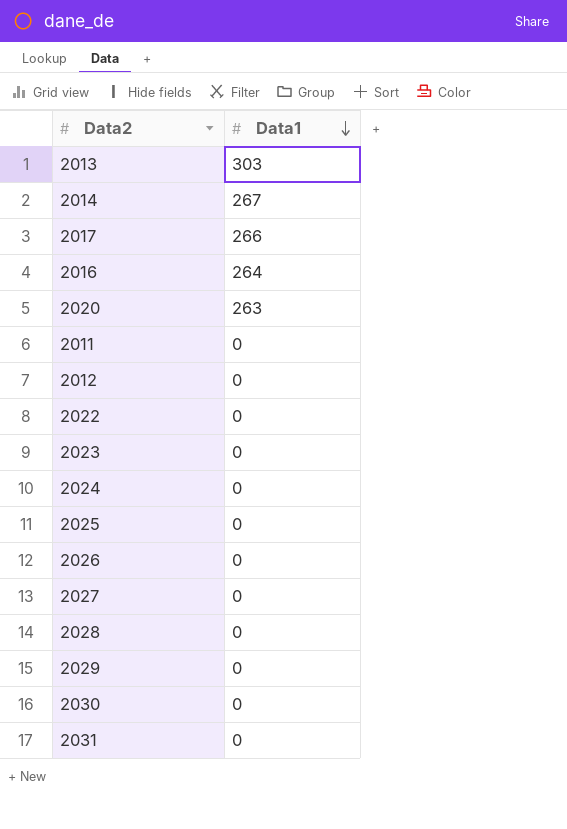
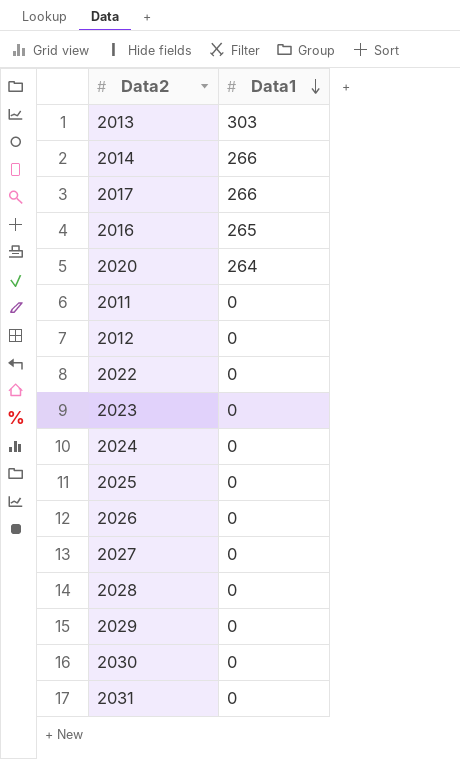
2014 | Data1: 267 -> 266
2016 | Data1: 264 -> 265
2020 | Data1: 263 -> 264

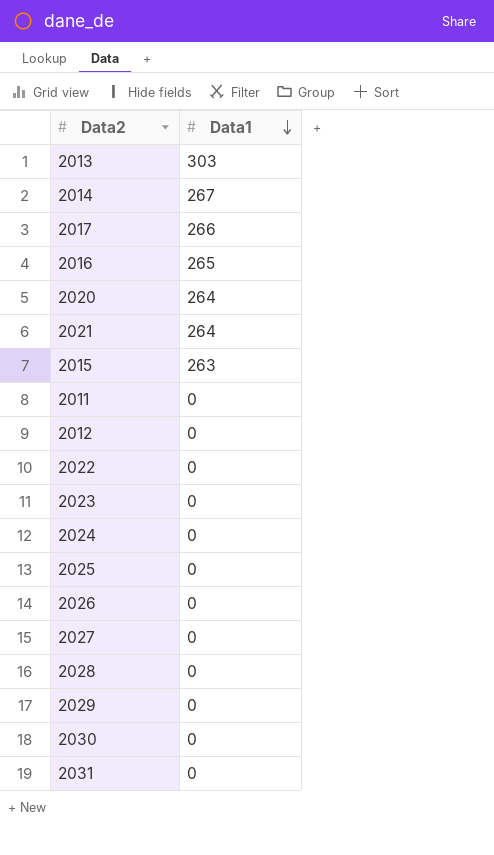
2014 | Data1: 266 -> 267
row 2021: none -> 264
row 2015: none -> 263

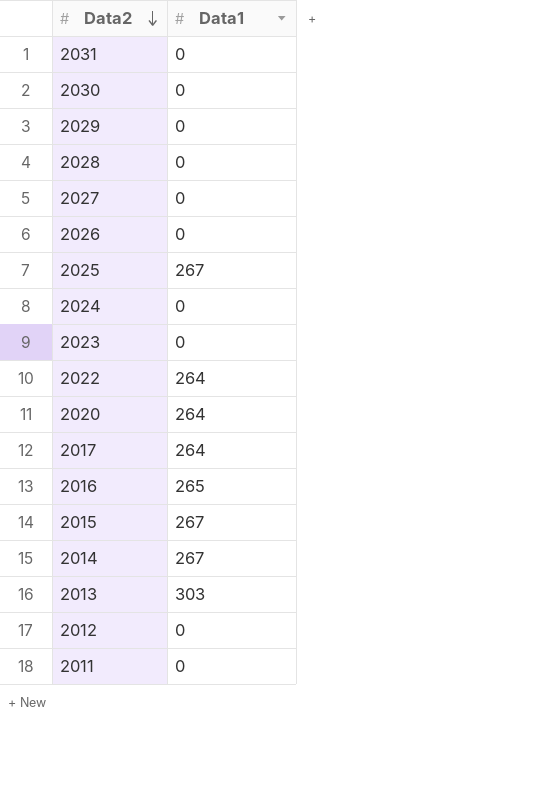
row order: Data1 descending -> Data2 descending
row 2021: 264 -> none
2025 | Data1: 0 -> 267
2022 | Data1: 0 -> 264
2017 | Data1: 266 -> 264
2015 | Data1: 263 -> 267

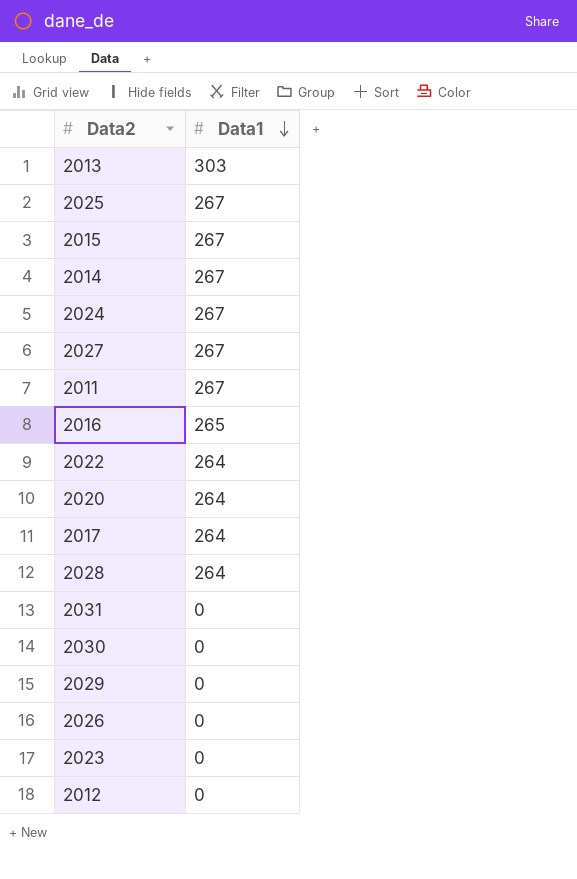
row order: Data2 descending -> Data1 descending
2024 | Data1: 0 -> 267
2027 | Data1: 0 -> 267
2011 | Data1: 0 -> 267
2028 | Data1: 0 -> 264

